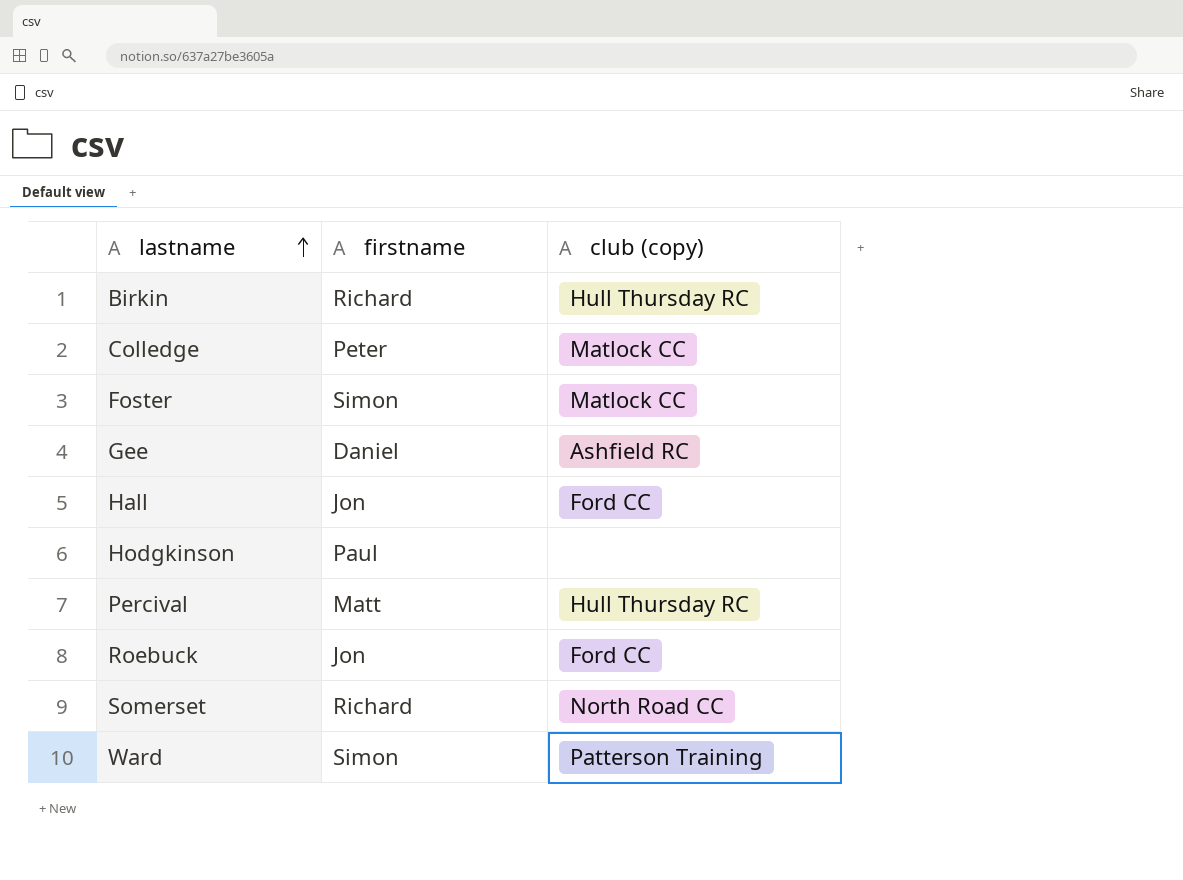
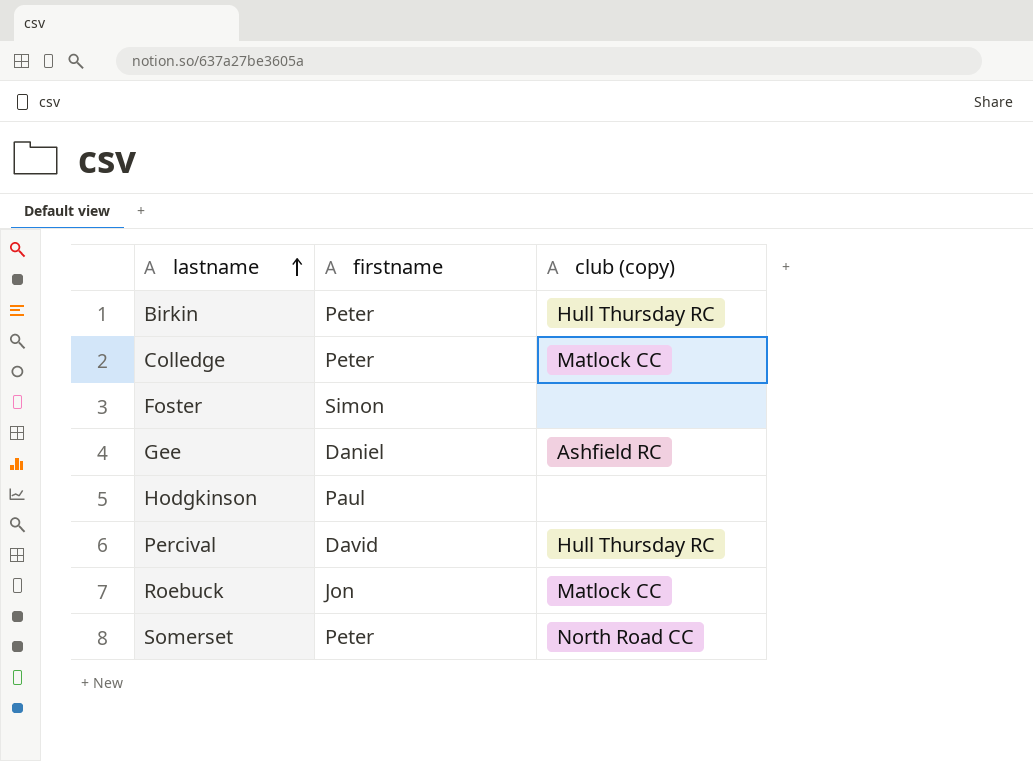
row Hall: Jon | Ford CC -> none
row Ward: Simon | Patterson Training -> none
Birkin | firstname: Richard -> Peter
Foster | club (copy): Matlock CC -> none
Percival | firstname: Matt -> David
Roebuck | club (copy): Ford CC -> Matlock CC
Somerset | firstname: Richard -> Peter

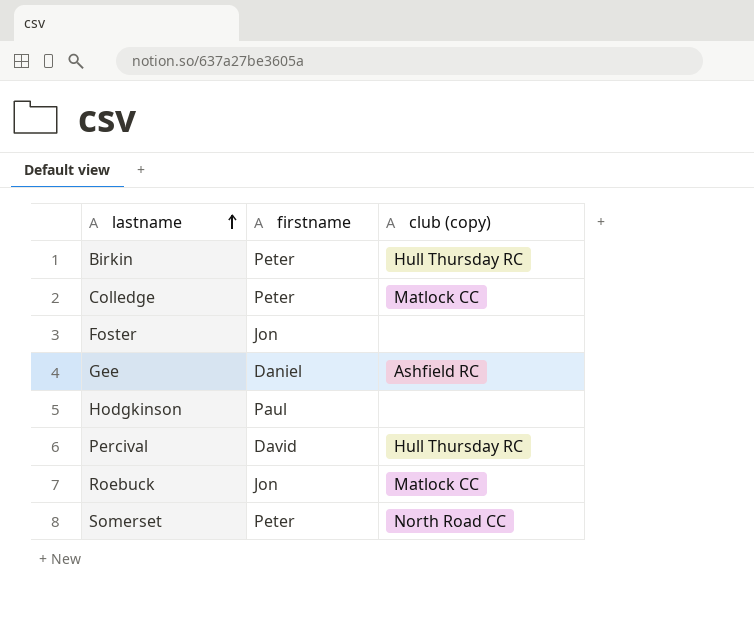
Foster | firstname: Simon -> Jon

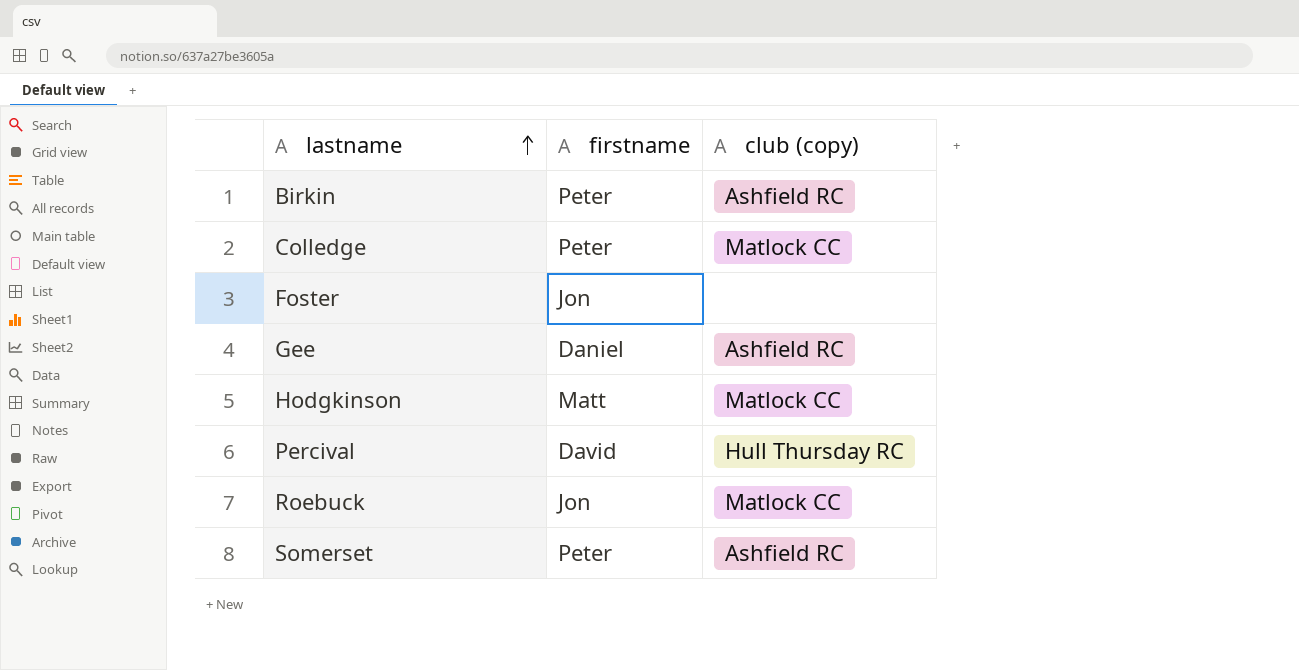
Birkin | club (copy): Hull Thursday RC -> Ashfield RC
Hodgkinson | firstname: Paul -> Matt
Hodgkinson | club (copy): none -> Matlock CC
Somerset | club (copy): North Road CC -> Ashfield RC

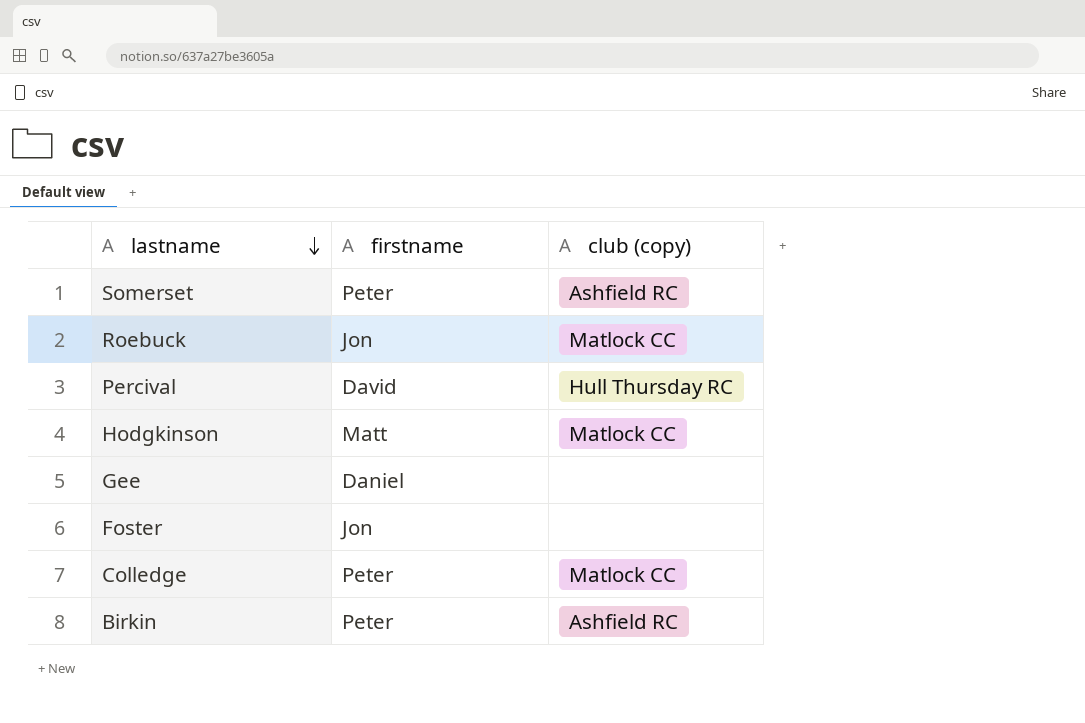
row order: lastname ascending -> lastname descending
Gee | club (copy): Ashfield RC -> none

